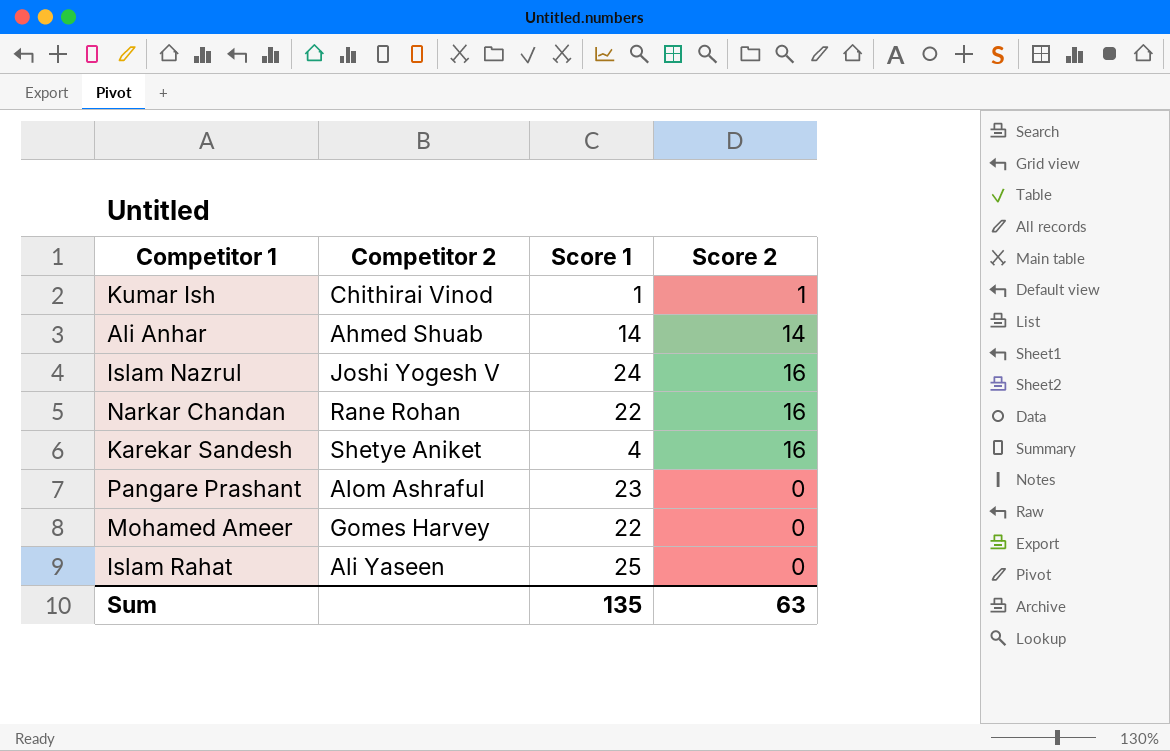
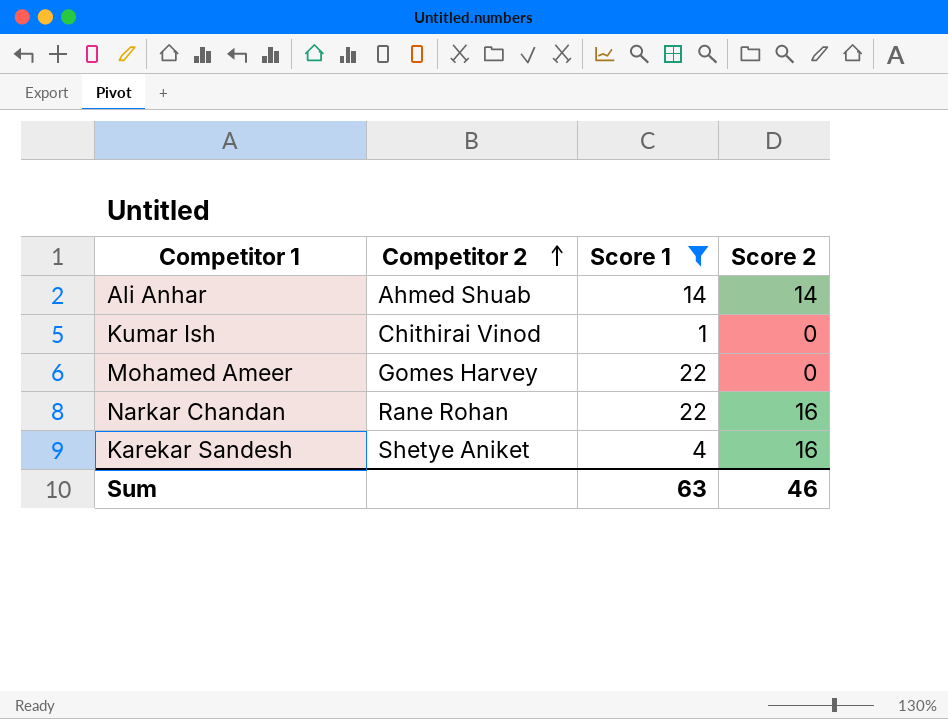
filter: none -> Score 1 <= 22
row order: none -> Competitor 2 ascending
Kumar Ish | Score 2: 1 -> 0
Sum | Score 1: 135 -> 63
Sum | Score 2: 63 -> 46

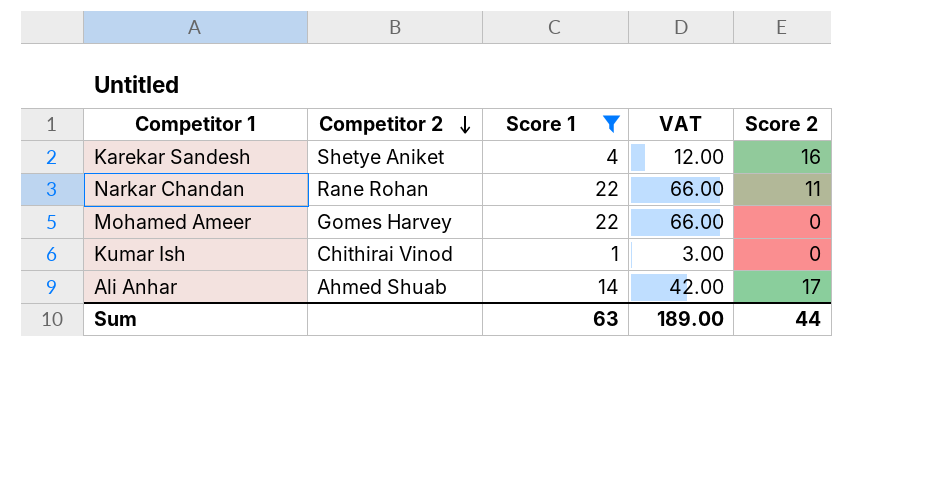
row order: Competitor 2 ascending -> Competitor 2 descending
column VAT | formula: none -> [Score 1] * 3
Narkar Chandan | Score 2: 16 -> 11
Ali Anhar | Score 2: 14 -> 17
Sum | Score 2: 46 -> 44

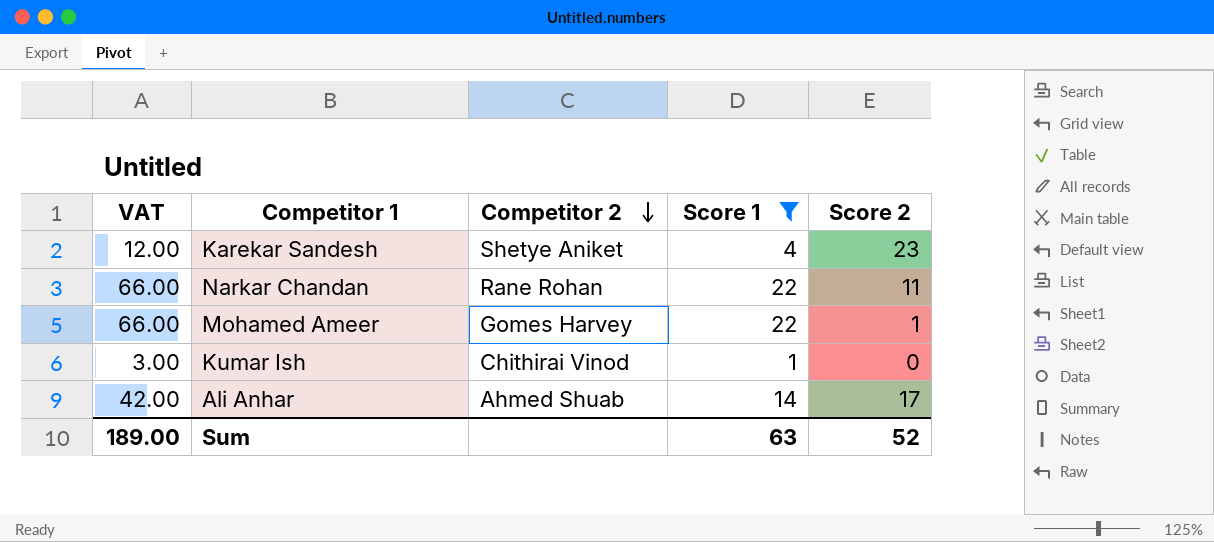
column VAT | position: 4 -> 1
Karekar Sandesh | Score 2: 16 -> 23
Mohamed Ameer | Score 2: 0 -> 1
Sum | Score 2: 44 -> 52

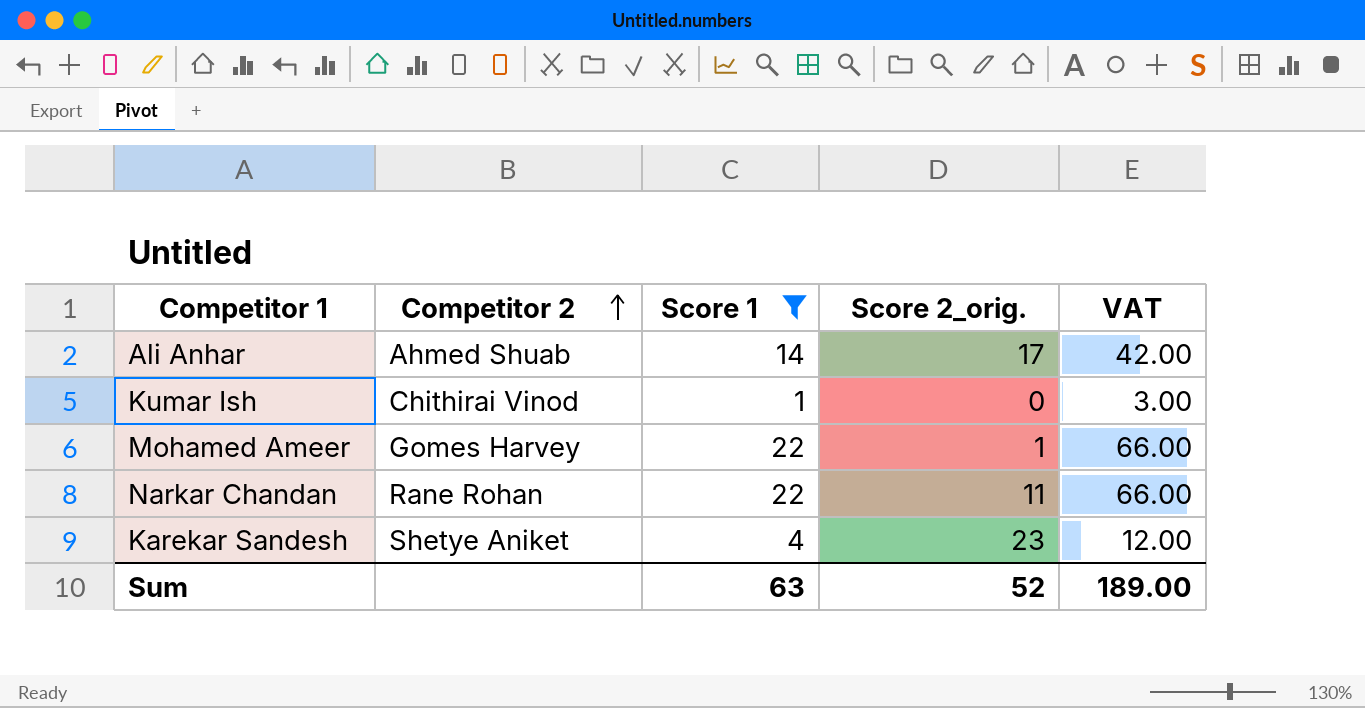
row order: Competitor 2 descending -> Competitor 2 ascending
column name: Score 2 -> Score 2_orig.
column VAT | position: 1 -> 5

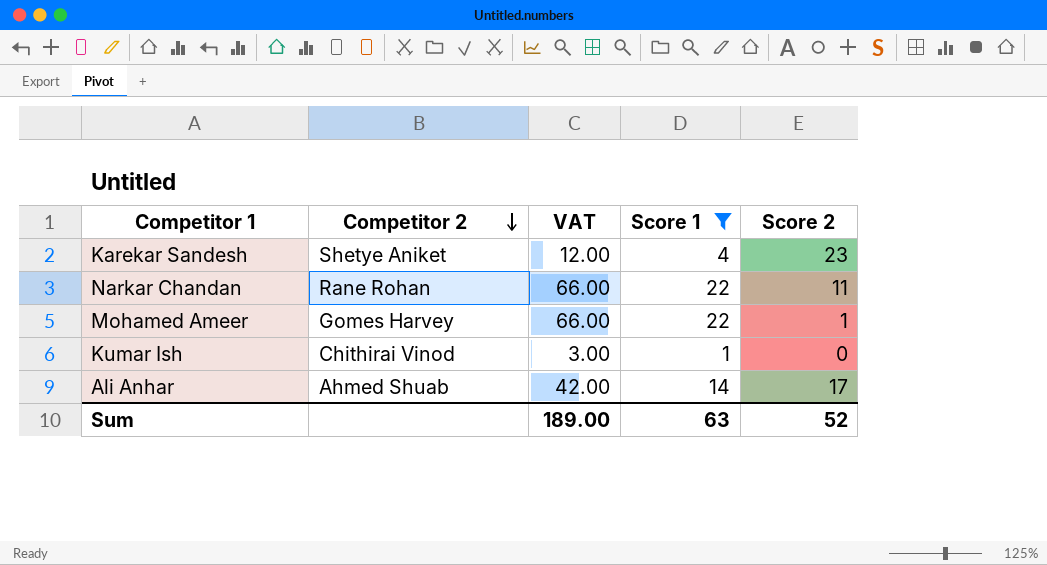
row order: Competitor 2 ascending -> Competitor 2 descending
column VAT | position: 5 -> 3
column name: Score 2_orig. -> Score 2

